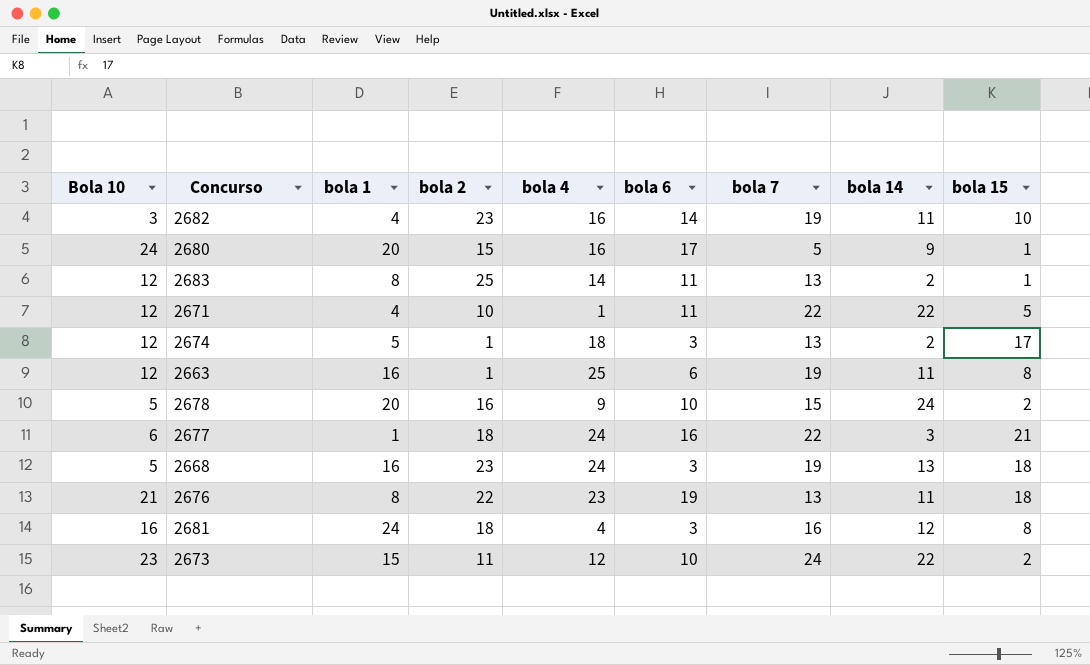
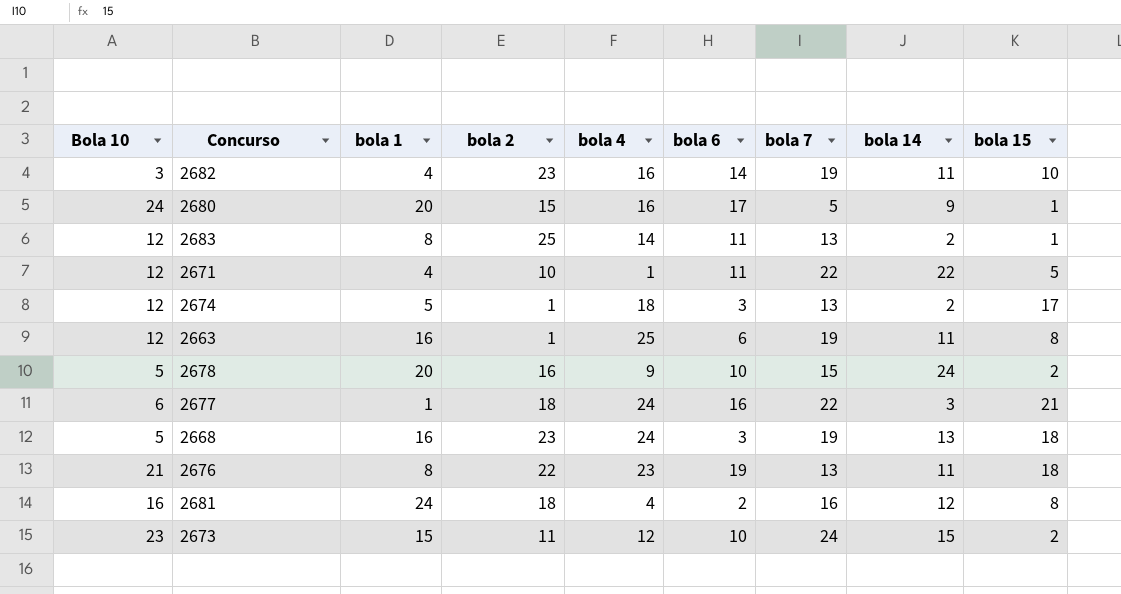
2681 | bola 6: 3 -> 2
2673 | bola 14: 22 -> 15

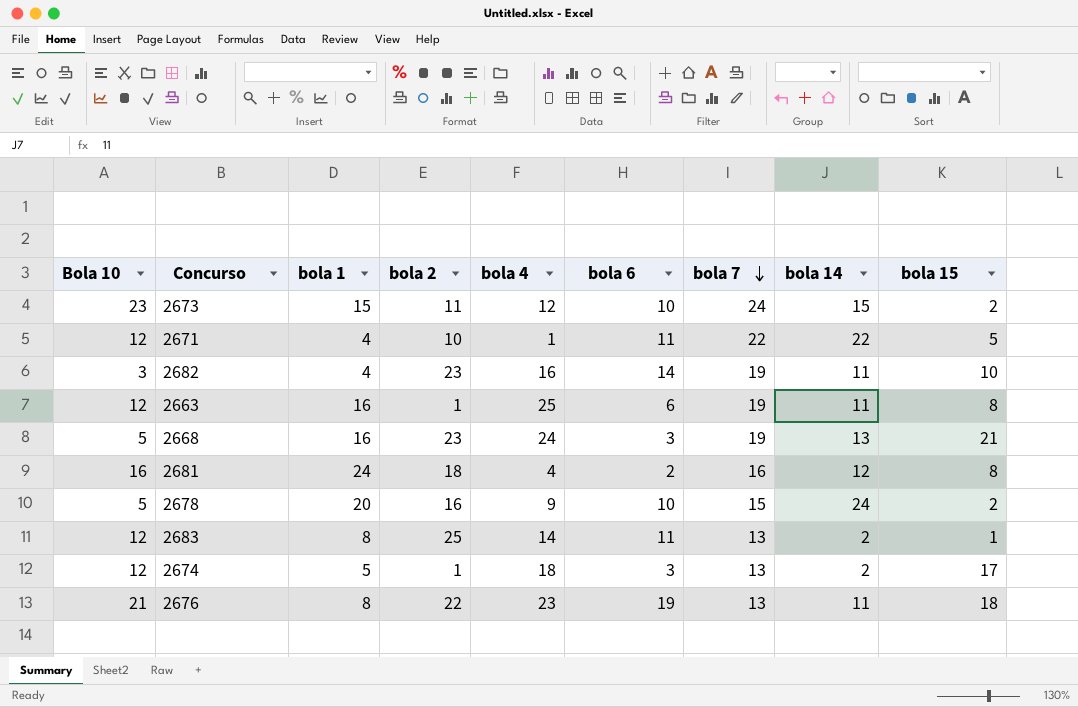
row order: none -> bola 7 descending
row 2680: 24 | 20 | 15 | 16 | 17 | 5 | 9 | 1 -> none
row 2677: 6 | 1 | 18 | 24 | 16 | 22 | 3 | 21 -> none
2668 | bola 15: 18 -> 21

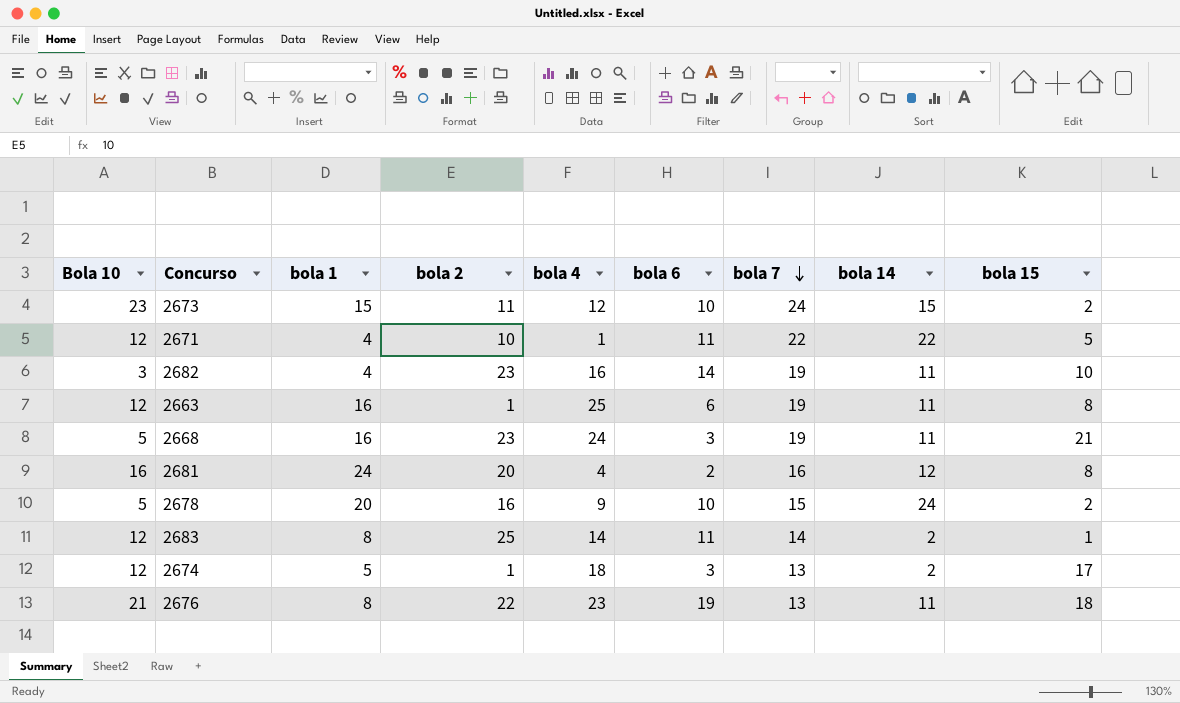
2668 | bola 14: 13 -> 11
2681 | bola 2: 18 -> 20
2683 | bola 7: 13 -> 14

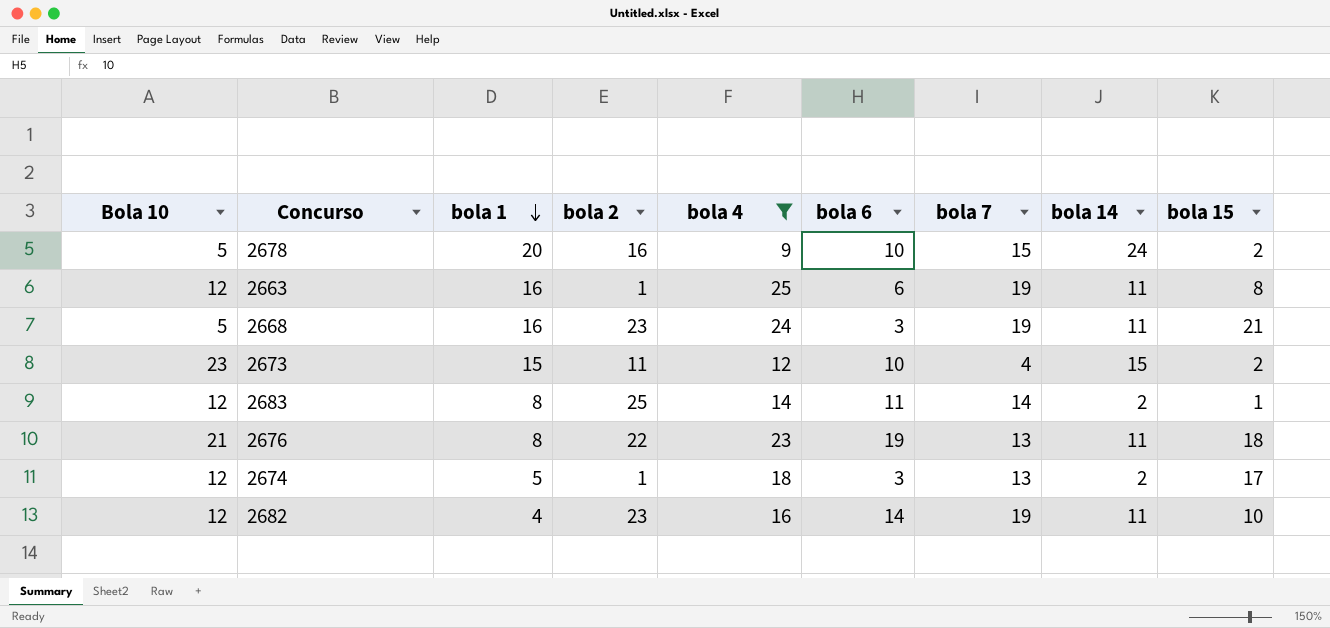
filter: none -> bola 4 >= 9
row order: bola 7 descending -> bola 1 descending
2673 | bola 7: 24 -> 4
2682 | Bola 10: 3 -> 12

